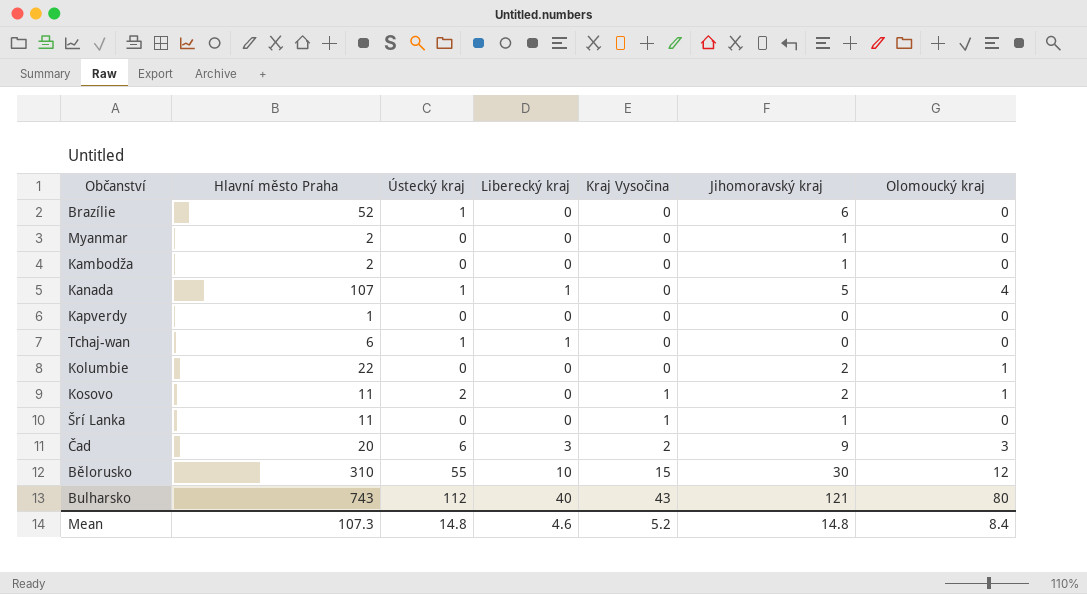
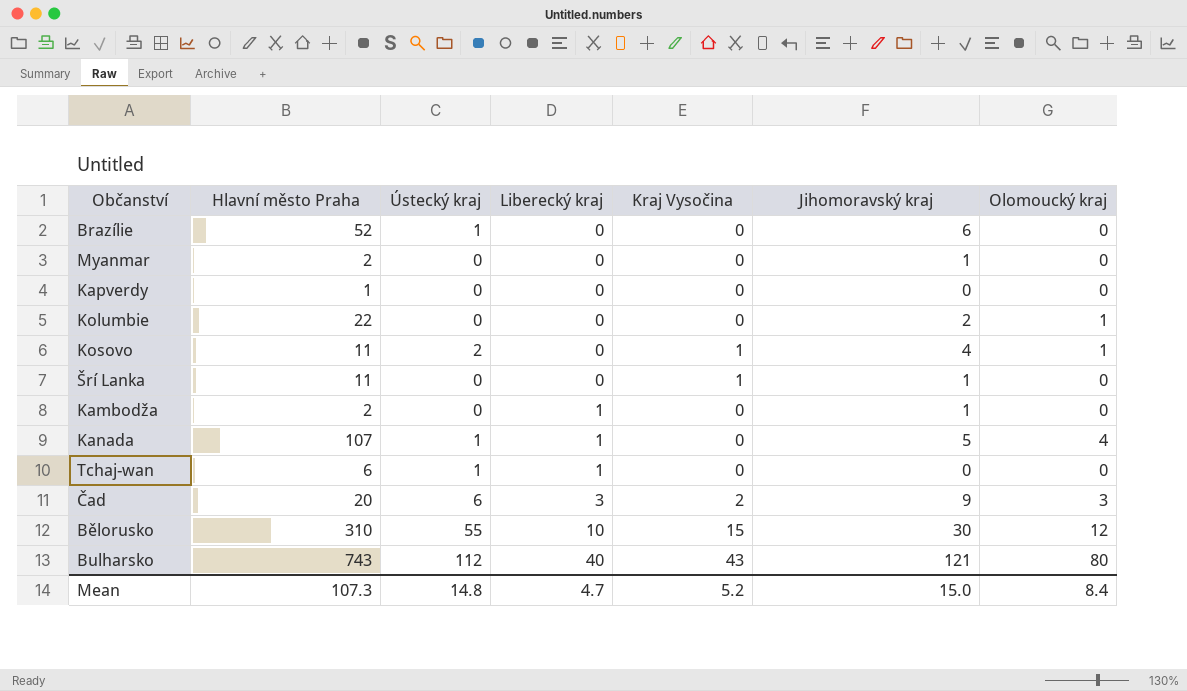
row order: Kraj Vysočina ascending -> Liberecký kraj ascending
Kosovo | Jihomoravský kraj: 2 -> 4
Kambodža | Liberecký kraj: 0 -> 1
Mean | Liberecký kraj: 4.6 -> 4.7
Mean | Jihomoravský kraj: 14.8 -> 15.0

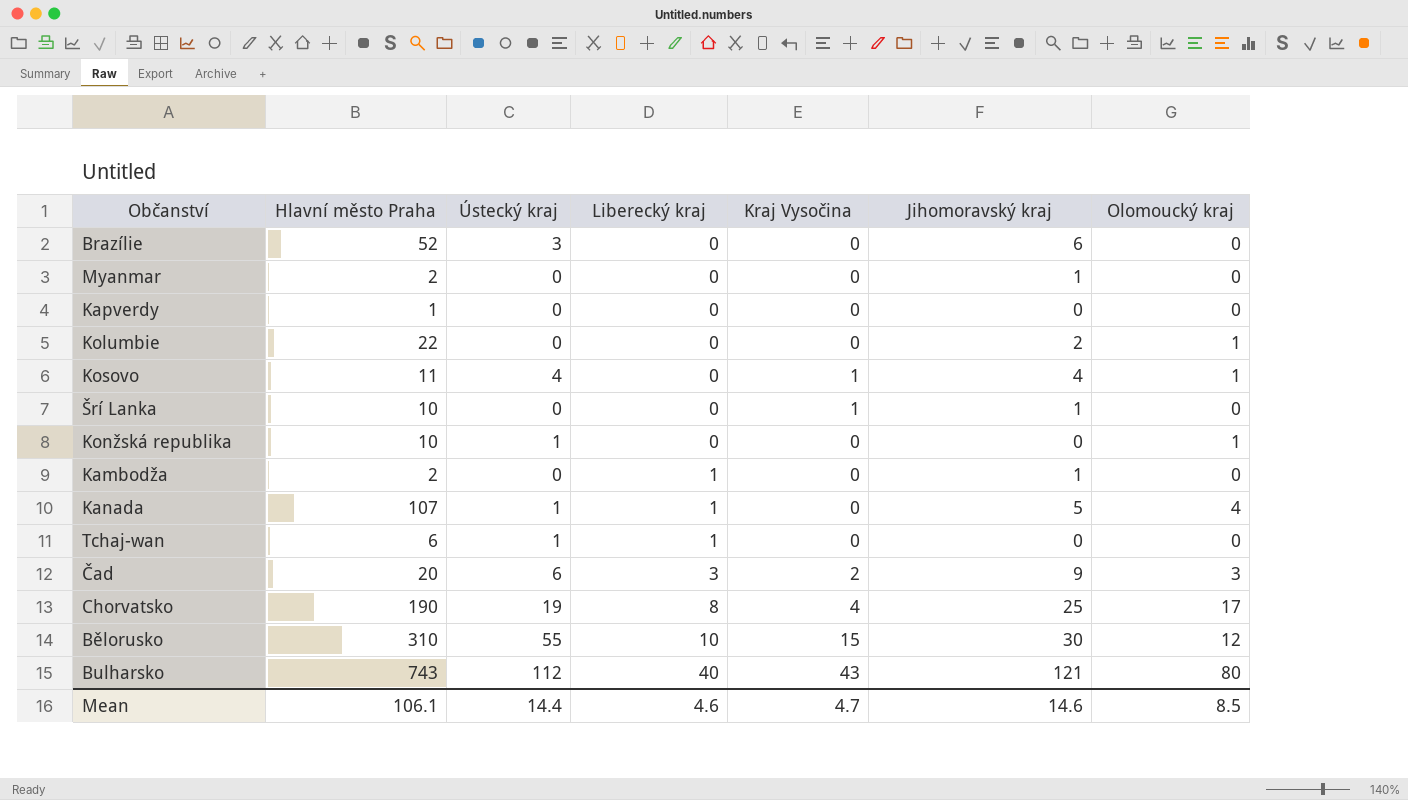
Brazílie | Ústecký kraj: 1 -> 3
Kosovo | Ústecký kraj: 2 -> 4
Šrí Lanka | Hlavní město Praha: 11 -> 10
row Konžská republika: none -> 10 | 1 | 0 | 0 | 0 | 1
row Chorvatsko: none -> 190 | 19 | 8 | 4 | 25 | 17
Mean | Hlavní město Praha: 107.3 -> 106.1
Mean | Ústecký kraj: 14.8 -> 14.4
Mean | Liberecký kraj: 4.7 -> 4.6
Mean | Kraj Vysočina: 5.2 -> 4.7
Mean | Jihomoravský kraj: 15.0 -> 14.6
Mean | Olomoucký kraj: 8.4 -> 8.5

